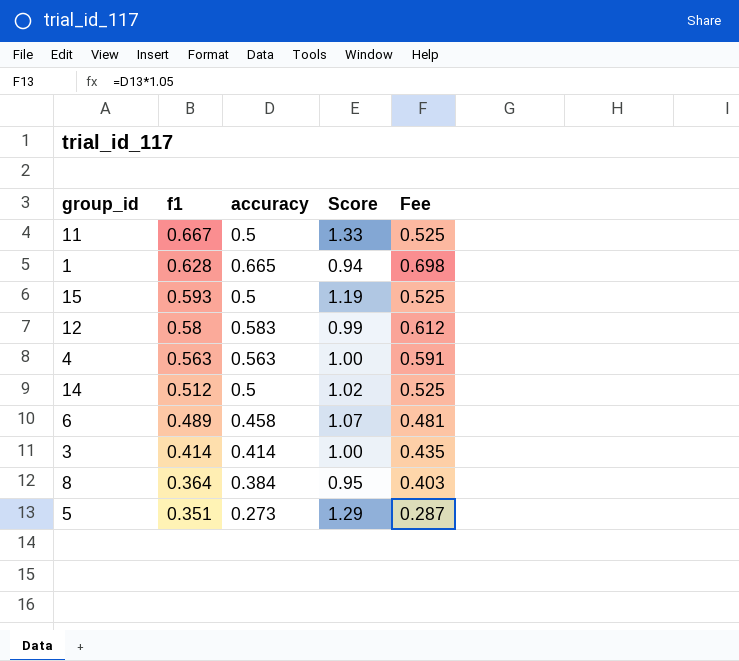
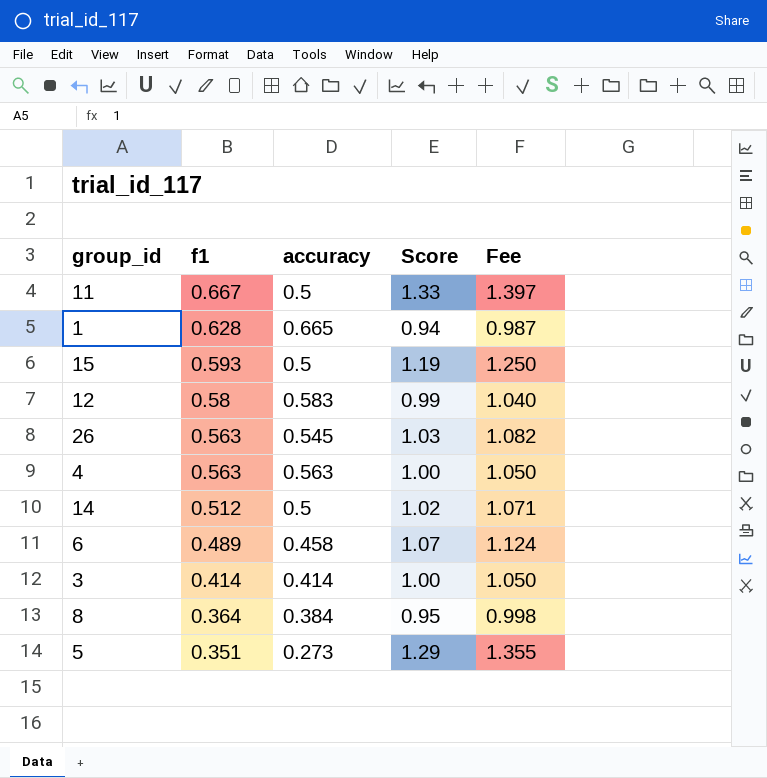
column Fee | formula: [accuracy] * 1.05 -> [Score] * 1.05
row 26: none -> 0.563 | 0.545 | 1.03 | 1.082

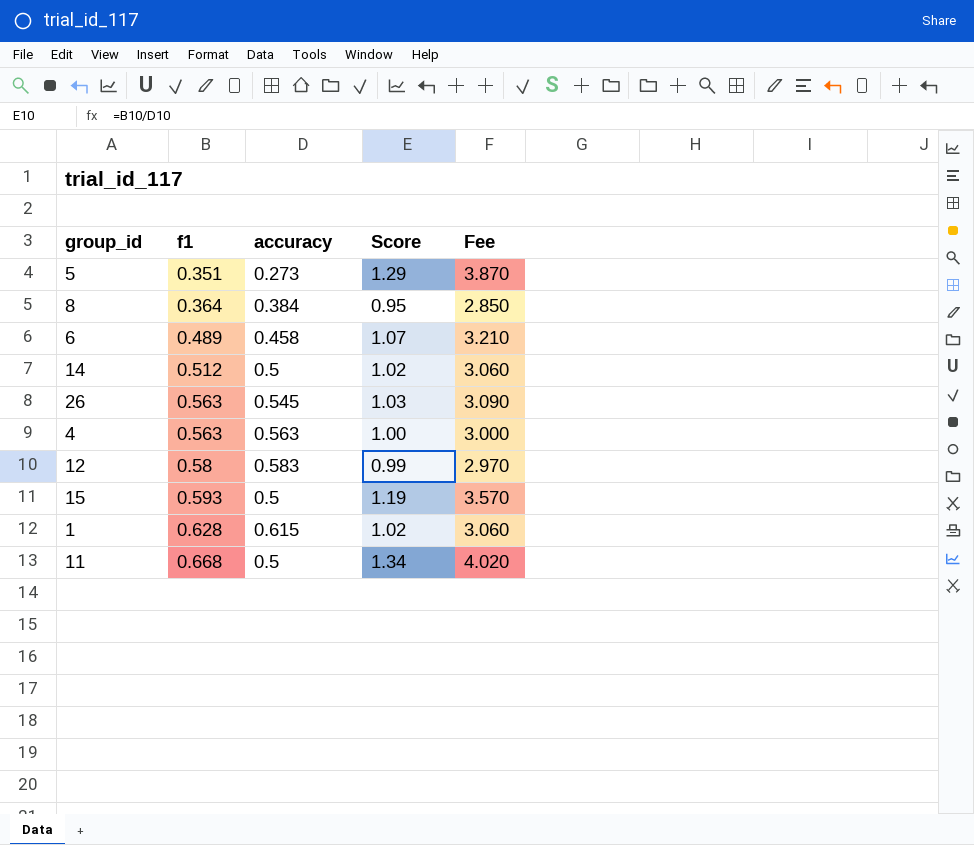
row order: f1 descending -> f1 ascending
column Fee | formula: [Score] * 1.05 -> [Score] * 3
row 3: 0.414 | 0.414 | 1.00 | 1.050 -> none
1 | accuracy: 0.665 -> 0.615
1 | Score: 0.94 -> 1.02
11 | f1: 0.667 -> 0.668
11 | Score: 1.33 -> 1.34

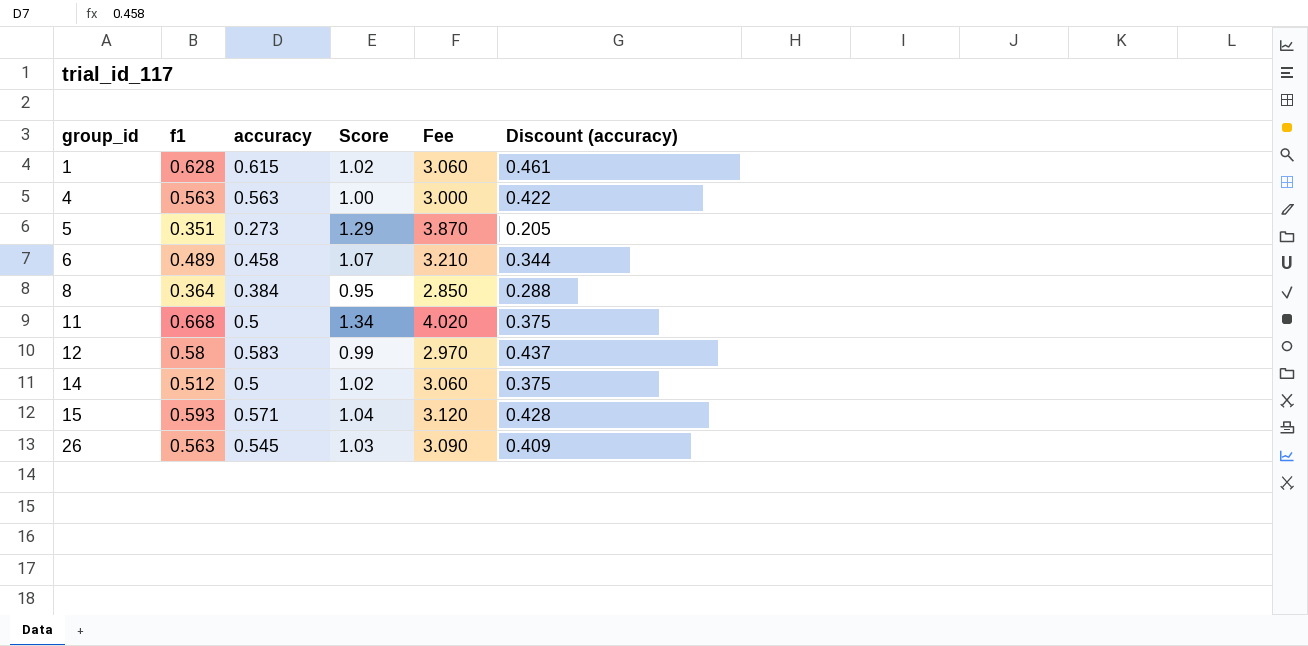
row order: f1 ascending -> group_id ascending
column Discount (accuracy) | formula: none -> [accuracy] * 0.75
15 | accuracy: 0.5 -> 0.571
15 | Score: 1.19 -> 1.04
15 | Fee: 3.570 -> 3.120

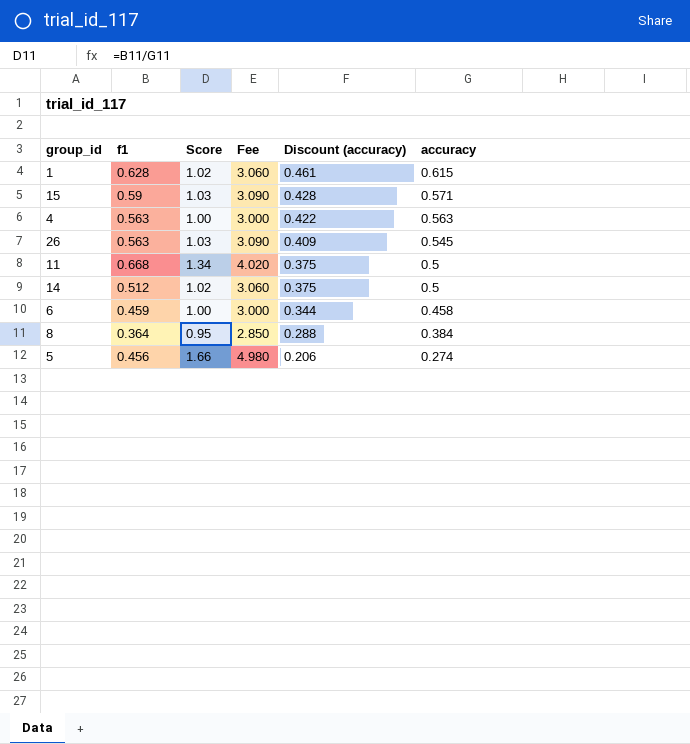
row order: group_id ascending -> Discount (accuracy) descending
column accuracy | position: 3 -> 6
row 12: 0.58 | 0.583 | 0.99 | 2.970 | 0.437 -> none
15 | f1: 0.593 -> 0.59
15 | Score: 1.04 -> 1.03
15 | Fee: 3.120 -> 3.090
6 | f1: 0.489 -> 0.459
6 | Score: 1.07 -> 1.00
6 | Fee: 3.210 -> 3.000
5 | f1: 0.351 -> 0.456
5 | Score: 1.29 -> 1.66
5 | Fee: 3.870 -> 4.980
5 | Discount (accuracy): 0.205 -> 0.206
5 | accuracy: 0.273 -> 0.274

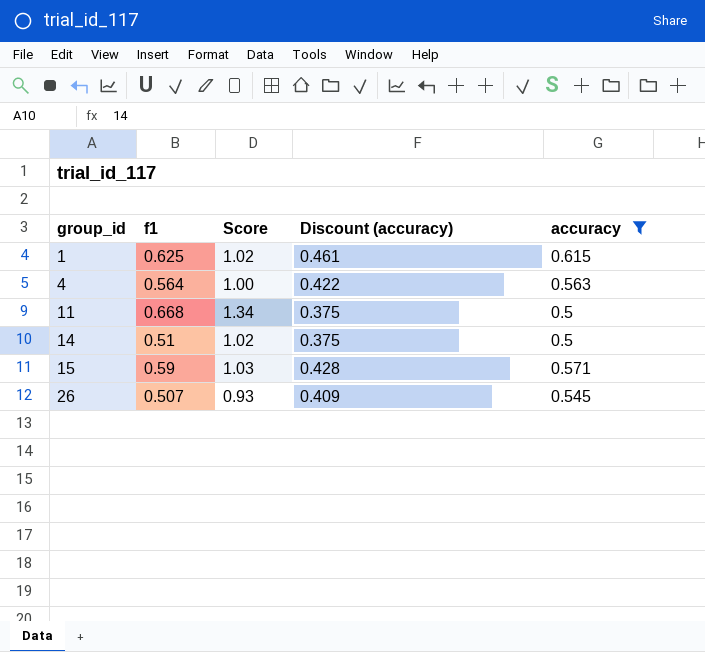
filter: none -> accuracy >= 0.5
row order: Discount (accuracy) descending -> group_id ascending
column Fee | formula: [Score] * 3 -> none
1 | f1: 0.628 -> 0.625
4 | f1: 0.563 -> 0.564
14 | f1: 0.512 -> 0.51
26 | f1: 0.563 -> 0.507
26 | Score: 1.03 -> 0.93

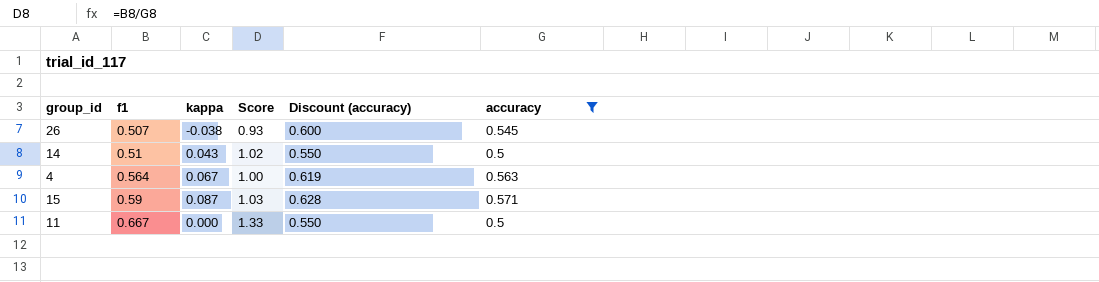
row order: group_id ascending -> f1 ascending
column kappa | position: none -> 3
column Discount (accuracy) | formula: [accuracy] * 0.75 -> [accuracy] * 1.1
row 1: 0.625 | 1.02 | 0.461 | 0.615 -> none
11 | f1: 0.668 -> 0.667
11 | Score: 1.34 -> 1.33

